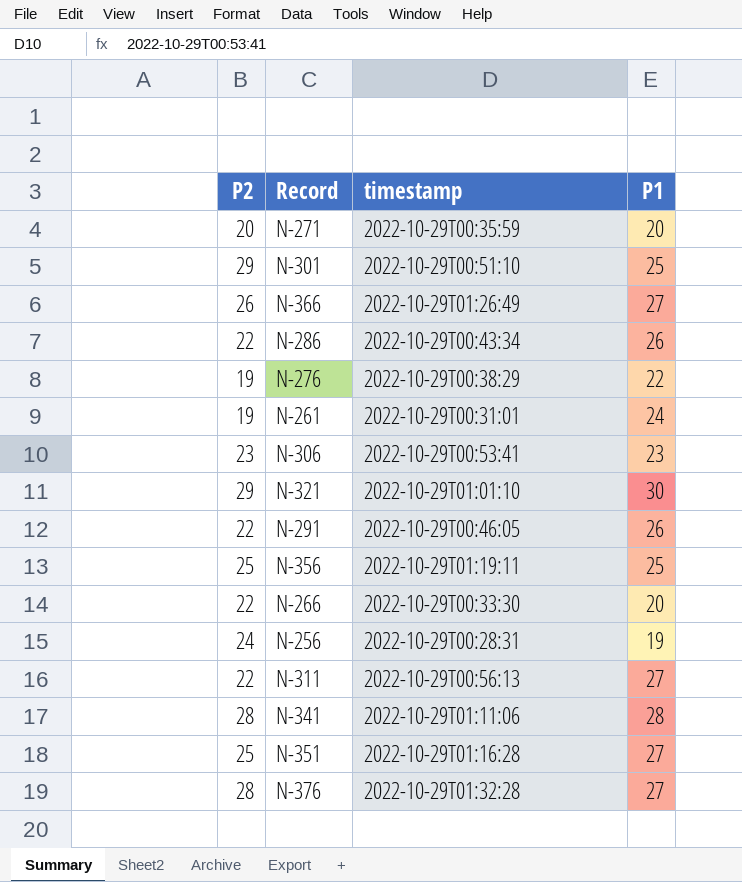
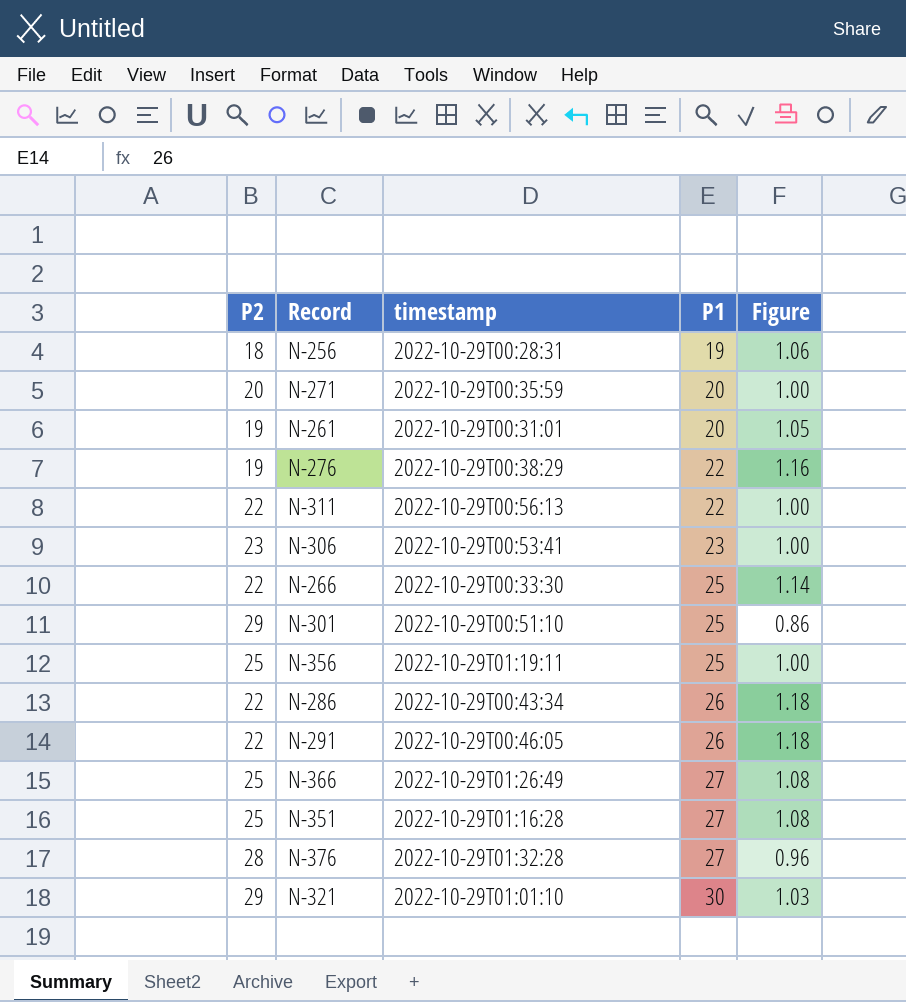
row order: none -> P1 ascending
column Figure | formula: none -> [P1] / [P2]
row N-341: 28 | 2022-10-29T01:11:06 | 28 -> none
N-256 | P2: 24 -> 18
N-261 | P1: 24 -> 20
N-311 | P1: 27 -> 22
N-266 | P1: 20 -> 25
N-366 | P2: 26 -> 25

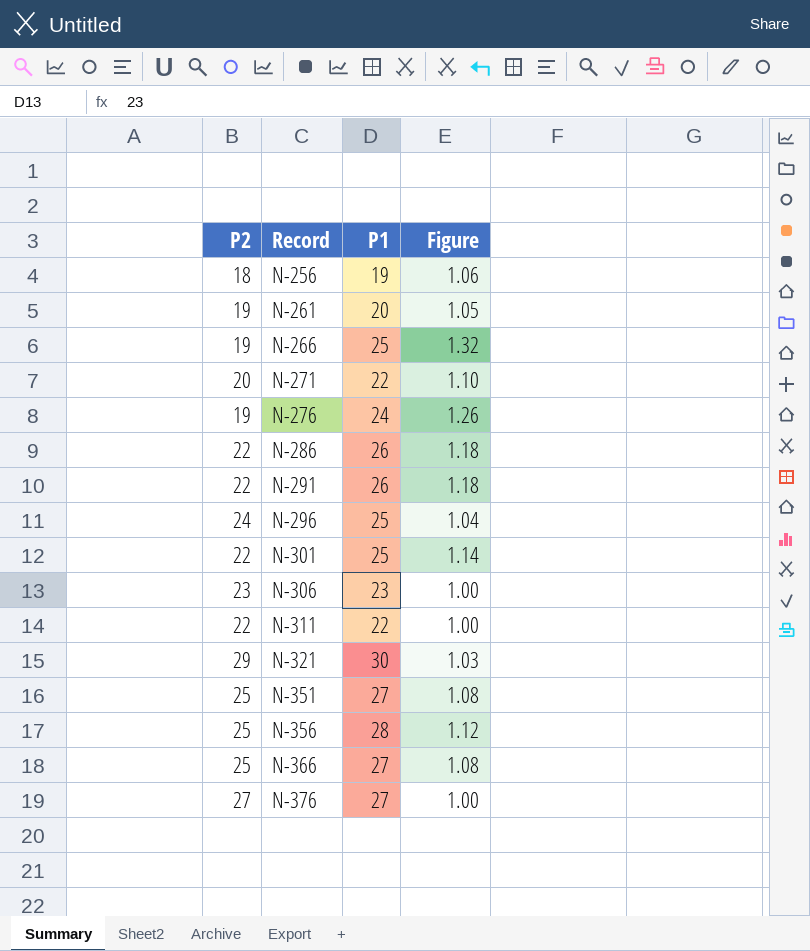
row order: P1 ascending -> Record ascending
column timestamp | position: 3 -> none
N-266 | P2: 22 -> 19
N-266 | Figure: 1.14 -> 1.32
N-271 | P1: 20 -> 22
N-271 | Figure: 1.00 -> 1.10
N-276 | P1: 22 -> 24
N-276 | Figure: 1.16 -> 1.26
row N-296: none -> 24 | 25 | 1.04
N-301 | P2: 29 -> 22
N-301 | Figure: 0.86 -> 1.14
N-356 | P1: 25 -> 28
N-356 | Figure: 1.00 -> 1.12
N-376 | P2: 28 -> 27
N-376 | Figure: 0.96 -> 1.00

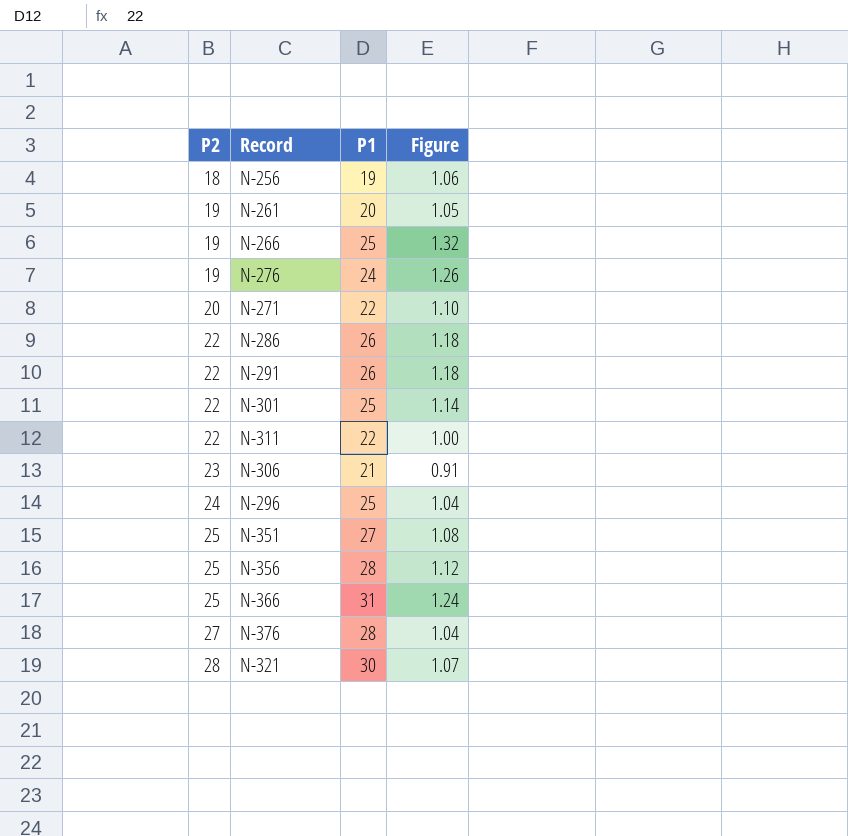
row order: Record ascending -> P2 ascending
N-306 | P1: 23 -> 21
N-306 | Figure: 1.00 -> 0.91
N-366 | P1: 27 -> 31
N-366 | Figure: 1.08 -> 1.24
N-376 | P1: 27 -> 28
N-376 | Figure: 1.00 -> 1.04
N-321 | P2: 29 -> 28
N-321 | Figure: 1.03 -> 1.07

